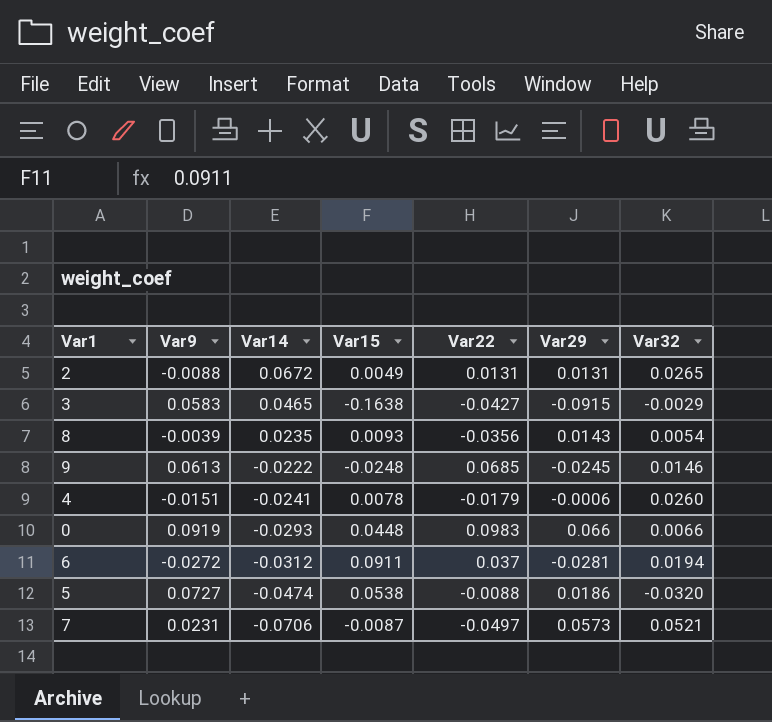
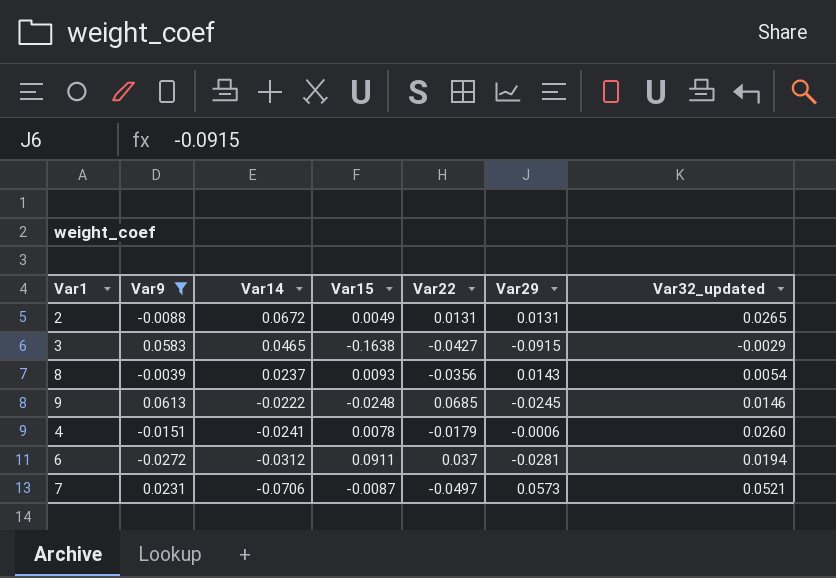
filter: none -> Var9 <= 0.0613
column name: Var32 -> Var32_updated
8 | Var14: 0.0235 -> 0.0237

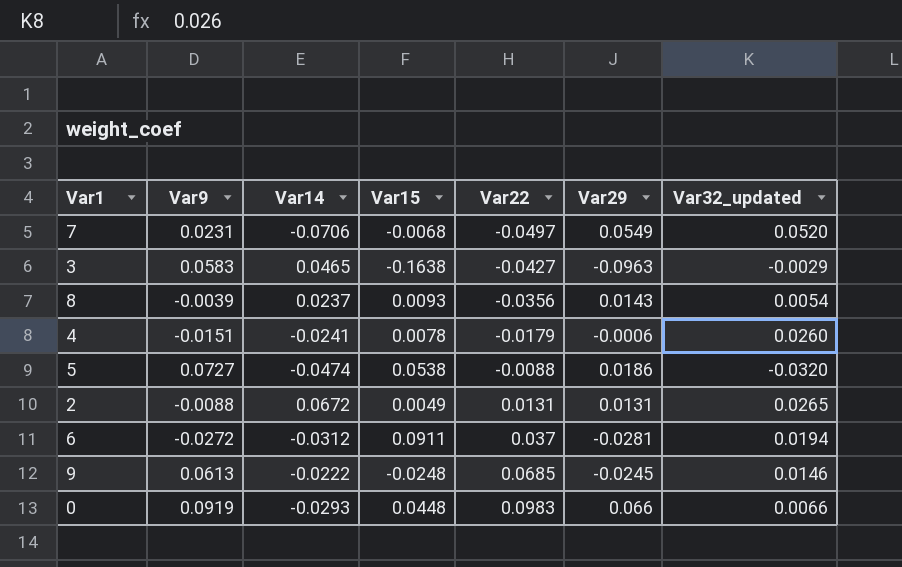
filter: Var9 <= 0.0613 -> none
row order: Var14 descending -> Var22 ascending
7 | Var15: -0.0087 -> -0.0068
7 | Var29: 0.0573 -> 0.0549
7 | Var32_updated: 0.0521 -> 0.0520
3 | Var29: -0.0915 -> -0.0963

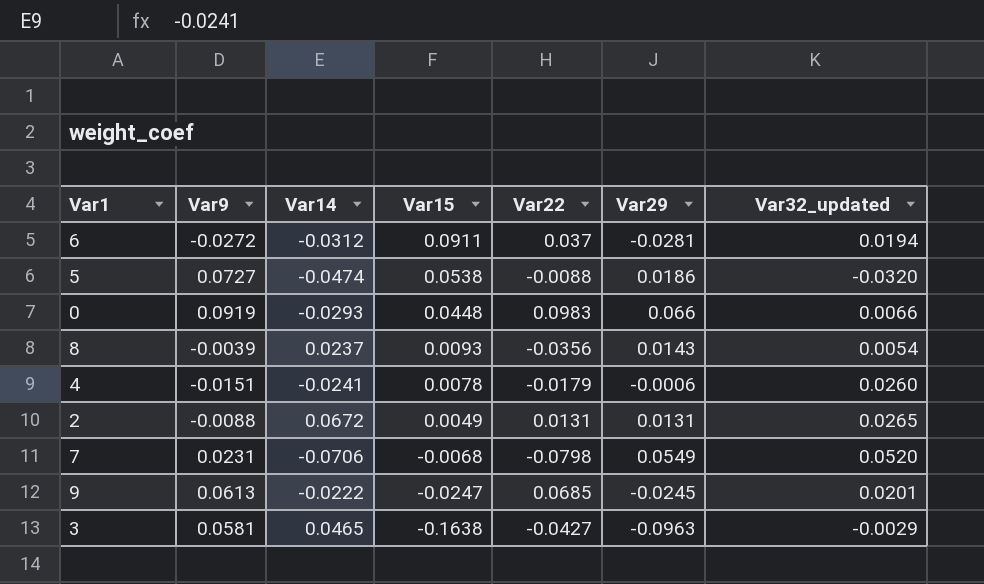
row order: Var22 ascending -> Var15 descending
7 | Var22: -0.0497 -> -0.0798
9 | Var15: -0.0248 -> -0.0247
9 | Var32_updated: 0.0146 -> 0.0201
3 | Var9: 0.0583 -> 0.0581

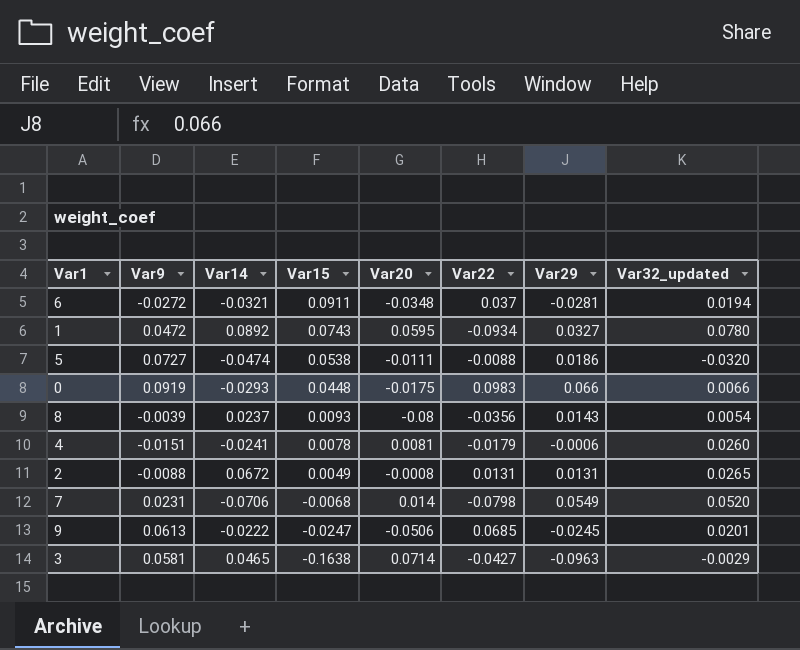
column Var20 | position: none -> 5
6 | Var14: -0.0312 -> -0.0321
row 1: none -> 0.0472 | 0.0892 | 0.0743 | 0.0595 | -0.0934 | 0.0327 | 0.0780

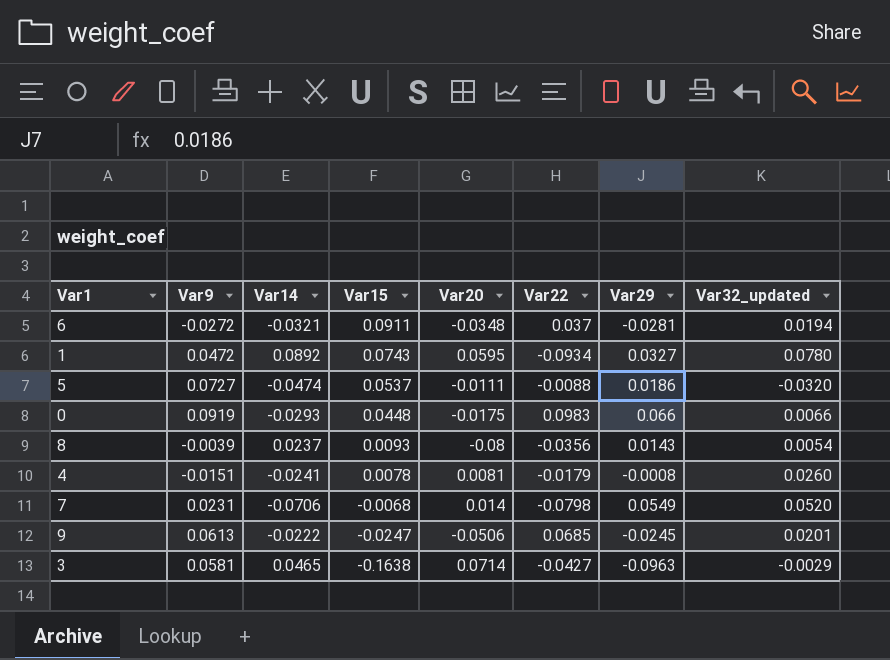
row 2: -0.0088 | 0.0672 | 0.0049 | -0.0008 | 0.0131 | 0.0131 | 0.0265 -> none
5 | Var15: 0.0538 -> 0.0537
4 | Var29: -0.0006 -> -0.0008

